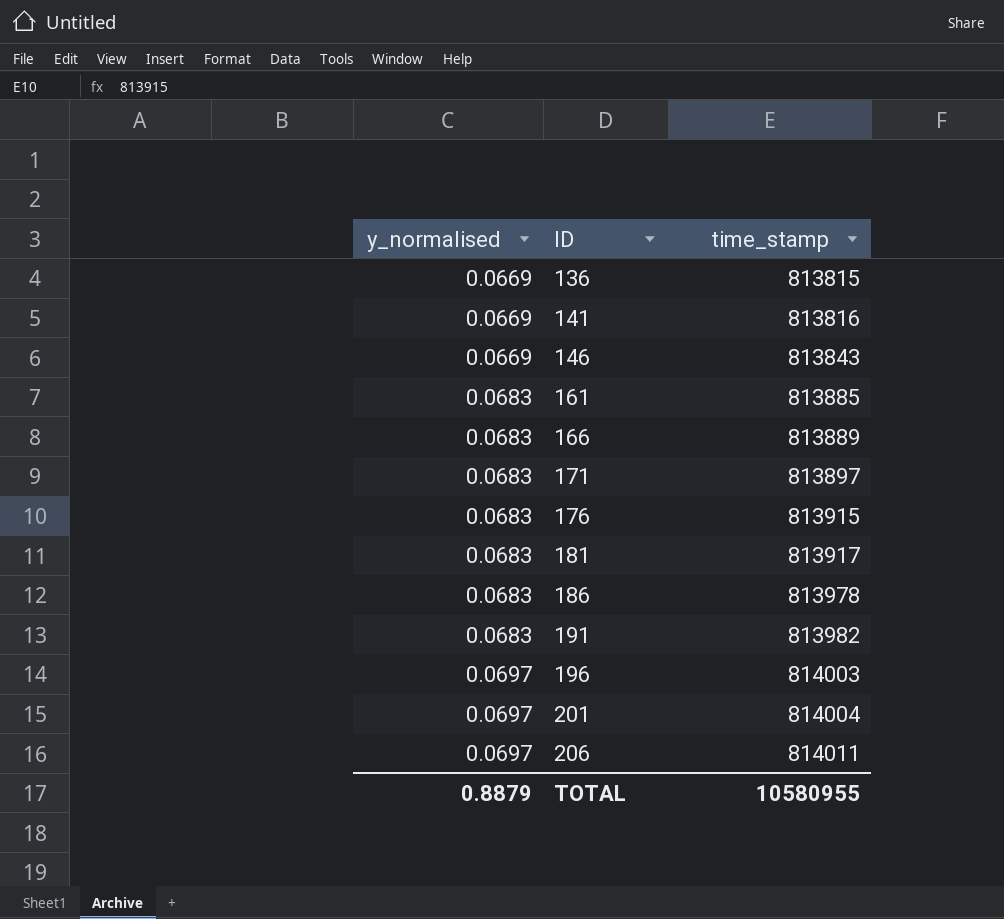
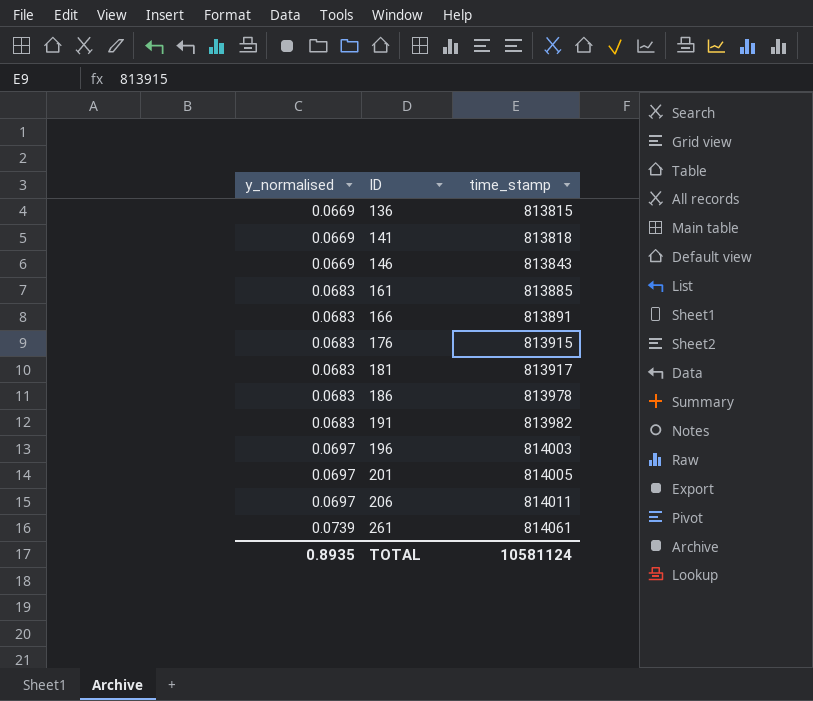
row 171: 0.0683 | 813897 -> none
141 | time_stamp: 813816 -> 813818
166 | time_stamp: 813889 -> 813891
201 | time_stamp: 814004 -> 814005
row 261: none -> 0.0739 | 814061
TOTAL | y_normalised: 0.8879 -> 0.8935
TOTAL | time_stamp: 10580955 -> 10581124

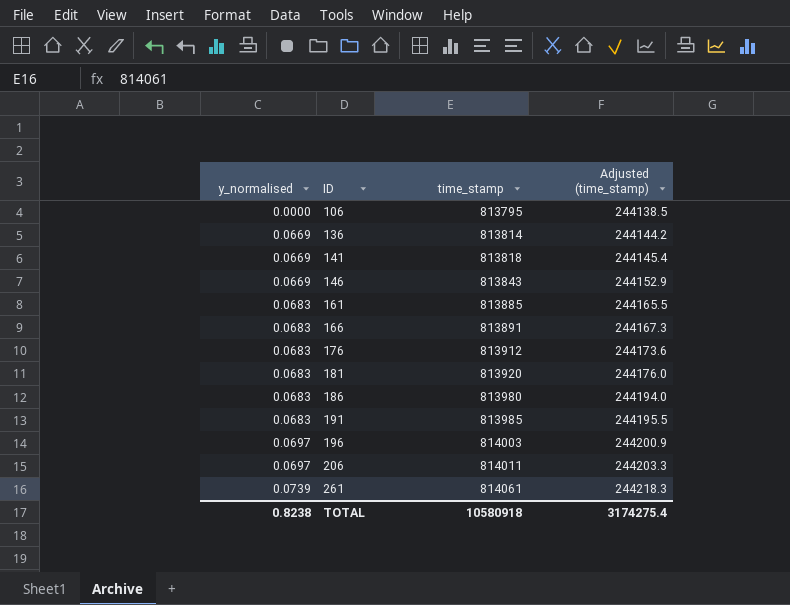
column Adjusted (time_stamp) | formula: none -> [time_stamp] * 0.3
row 201: 0.0697 | 814005 -> none
row 106: none -> 0.0000 | 813795 | 244138.5
136 | time_stamp: 813815 -> 813814
176 | time_stamp: 813915 -> 813912
181 | time_stamp: 813917 -> 813920
186 | time_stamp: 813978 -> 813980
191 | time_stamp: 813982 -> 813985
TOTAL | y_normalised: 0.8935 -> 0.8238
TOTAL | time_stamp: 10581124 -> 10580918

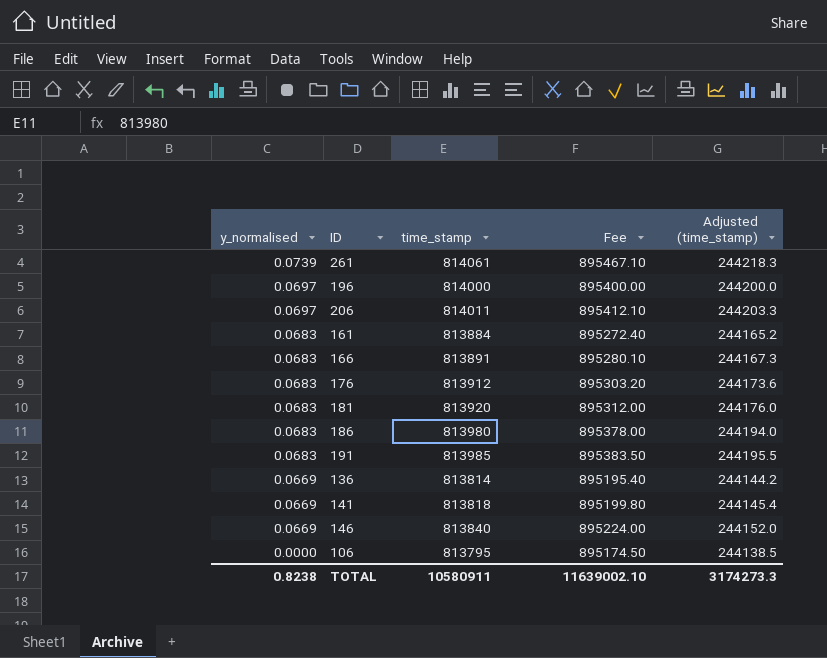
row order: y_normalised ascending -> y_normalised descending
column Fee | formula: none -> [time_stamp] * 1.1
196 | time_stamp: 814003 -> 814000
196 | Adjusted (time_stamp): 244200.9 -> 244200.0
161 | time_stamp: 813885 -> 813884
161 | Adjusted (time_stamp): 244165.5 -> 244165.2
146 | time_stamp: 813843 -> 813840
146 | Adjusted (time_stamp): 244152.9 -> 244152.0
TOTAL | time_stamp: 10580918 -> 10580911
TOTAL | Adjusted (time_stamp): 3174275.4 -> 3174273.3

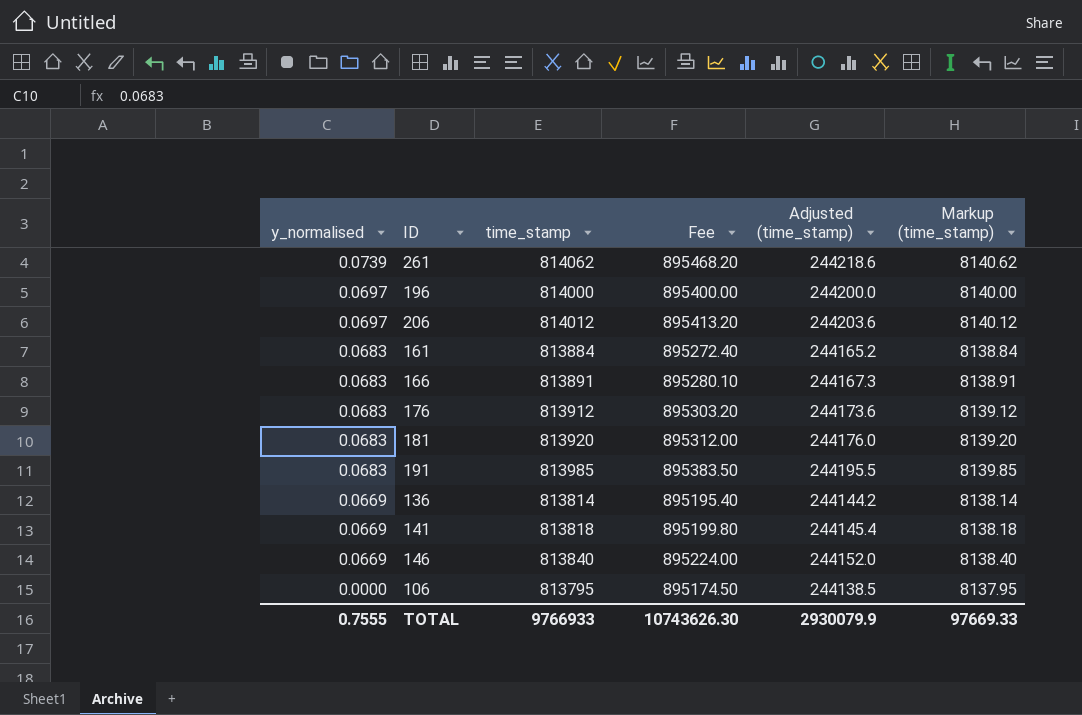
column Markup (time_stamp) | formula: none -> [time_stamp] * 0.01
row 186: 0.0683 | 813980 | 895378.00 | 244194.0 -> none
261 | time_stamp: 814061 -> 814062
261 | Fee: 895467.10 -> 895468.20
261 | Adjusted (time_stamp): 244218.3 -> 244218.6
206 | time_stamp: 814011 -> 814012
206 | Fee: 895412.10 -> 895413.20
206 | Adjusted (time_stamp): 244203.3 -> 244203.6
TOTAL | y_normalised: 0.8238 -> 0.7555
TOTAL | time_stamp: 10580911 -> 9766933
TOTAL | Fee: 11639002.10 -> 10743626.30
TOTAL | Adjusted (time_stamp): 3174273.3 -> 2930079.9

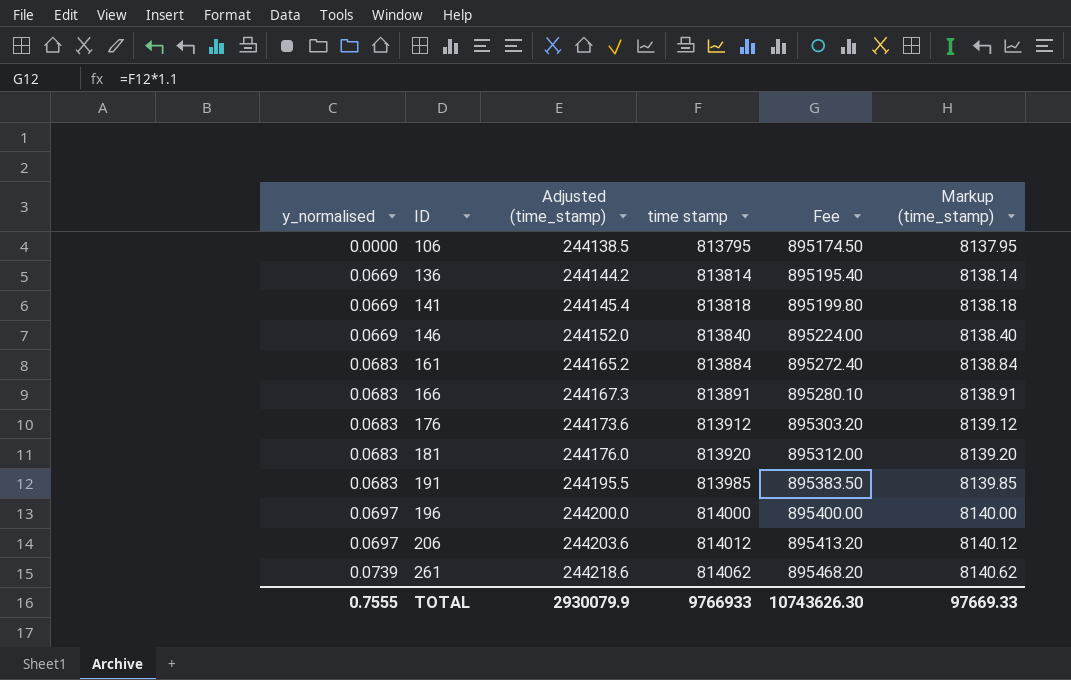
row order: y_normalised descending -> y_normalised ascending
column Adjusted (time_stamp) | position: 5 -> 3
column name: time_stamp -> time stamp

